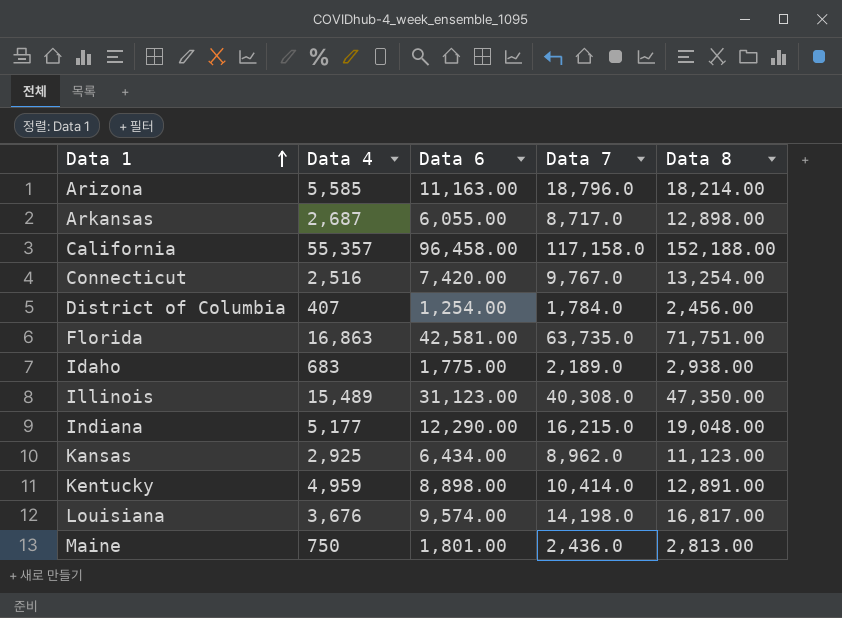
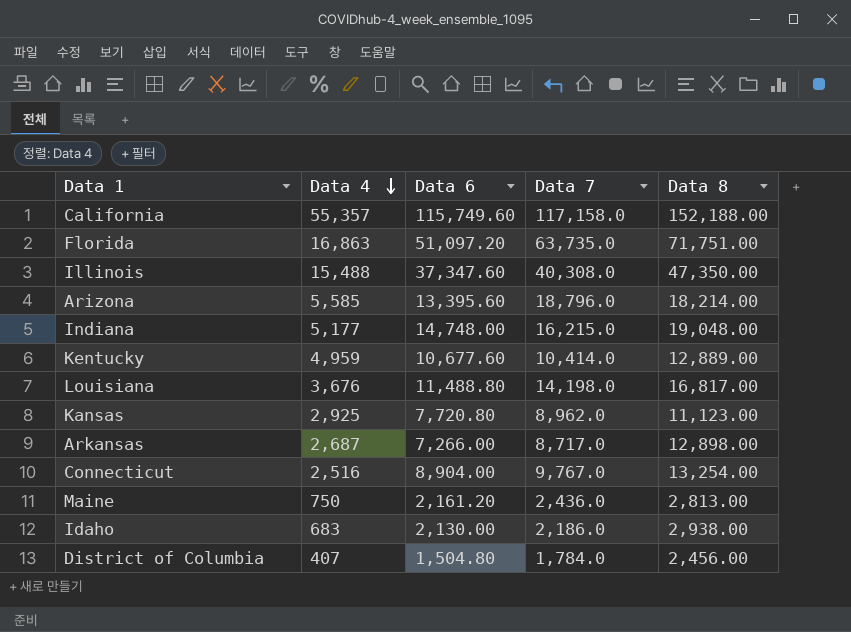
row order: Data 1 ascending -> Data 4 descending
California | Data 6: 96,458.00 -> 115,749.60
Florida | Data 6: 42,581.00 -> 51,097.20
Illinois | Data 4: 15,489 -> 15,488
Illinois | Data 6: 31,123.00 -> 37,347.60
Arizona | Data 6: 11,163.00 -> 13,395.60
Indiana | Data 6: 12,290.00 -> 14,748.00
Kentucky | Data 6: 8,898.00 -> 10,677.60
Kentucky | Data 8: 12,891.00 -> 12,889.00
Louisiana | Data 6: 9,574.00 -> 11,488.80
Kansas | Data 6: 6,434.00 -> 7,720.80
Arkansas | Data 6: 6,055.00 -> 7,266.00
Connecticut | Data 6: 7,420.00 -> 8,904.00
Maine | Data 6: 1,801.00 -> 2,161.20
Idaho | Data 6: 1,775.00 -> 2,130.00
Idaho | Data 7: 2,189.0 -> 2,186.0
District of Columbia | Data 6: 1,254.00 -> 1,504.80

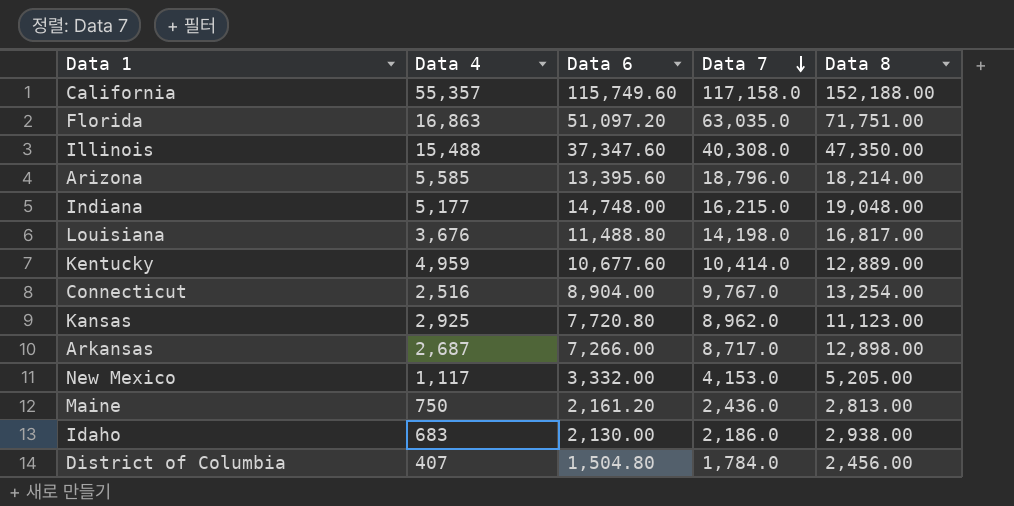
row order: Data 4 descending -> Data 7 descending
Florida | Data 7: 63,735.0 -> 63,035.0
row New Mexico: none -> 1,117 | 3,332.00 | 4,153.0 | 5,205.00

